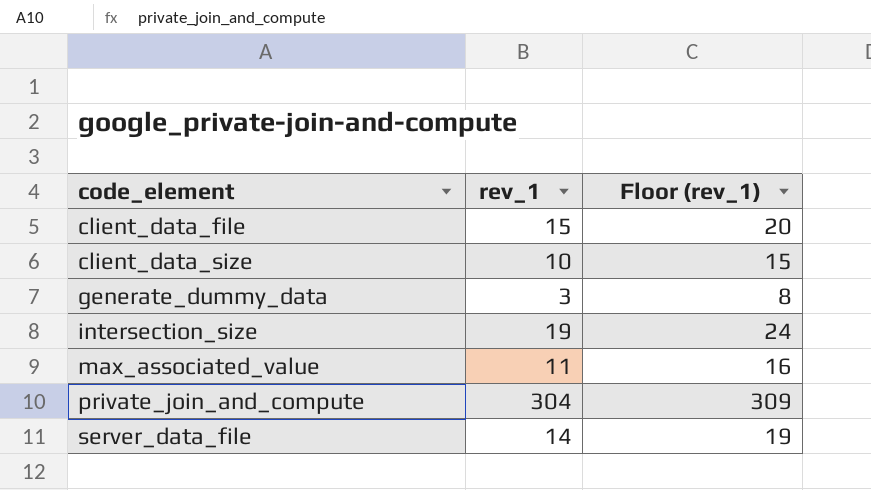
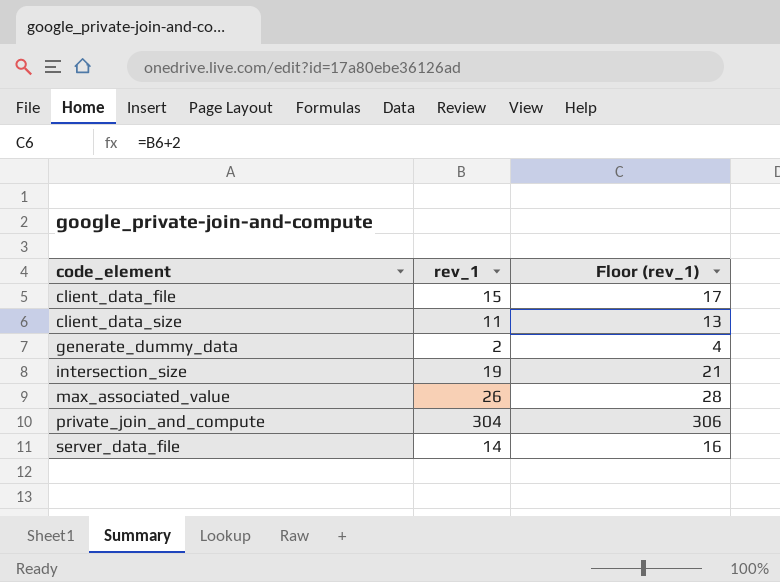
column Floor (rev_1) | formula: [rev_1] + 5 -> [rev_1] + 2
client_data_size | rev_1: 10 -> 11
generate_dummy_data | rev_1: 3 -> 2
max_associated_value | rev_1: 11 -> 26

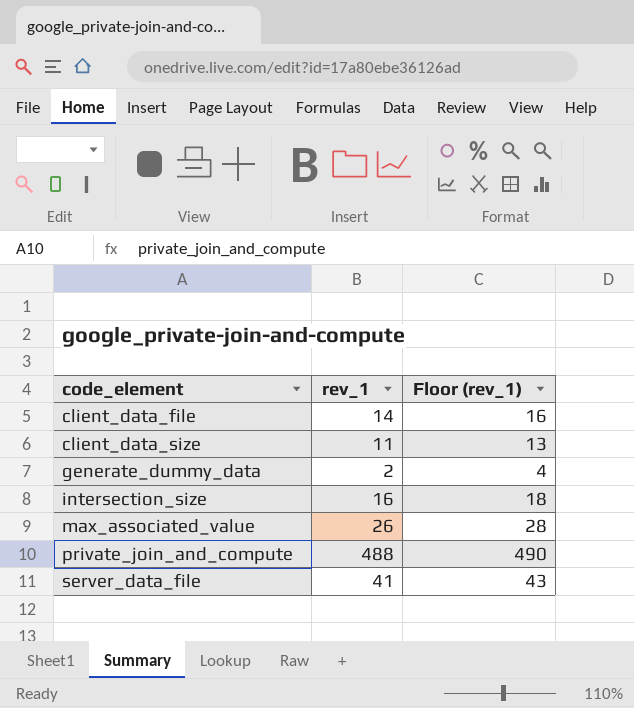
client_data_file | rev_1: 15 -> 14
client_data_file | Floor (rev_1): 17 -> 16
intersection_size | rev_1: 19 -> 16
intersection_size | Floor (rev_1): 21 -> 18
private_join_and_compute | rev_1: 304 -> 488
private_join_and_compute | Floor (rev_1): 306 -> 490
server_data_file | rev_1: 14 -> 41
server_data_file | Floor (rev_1): 16 -> 43

